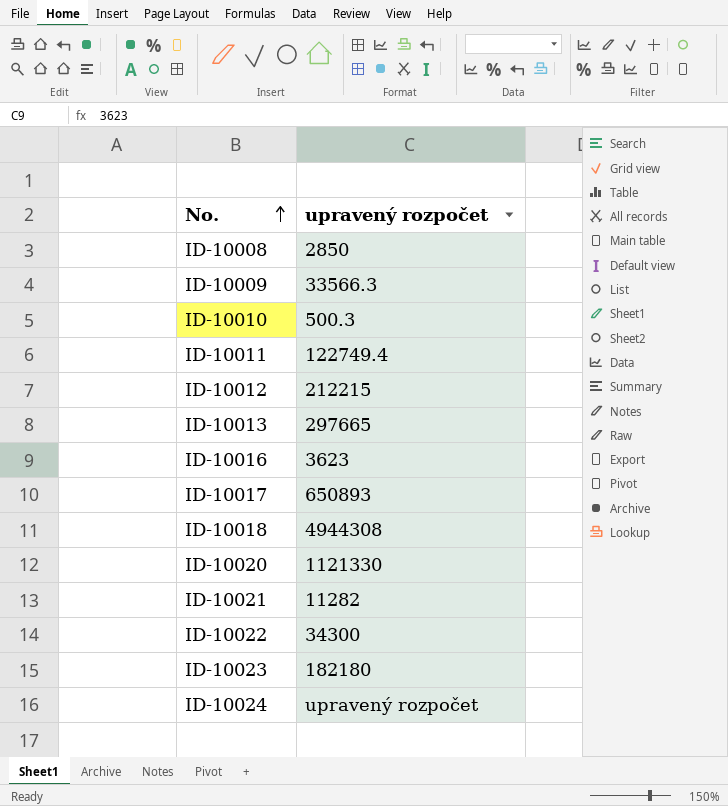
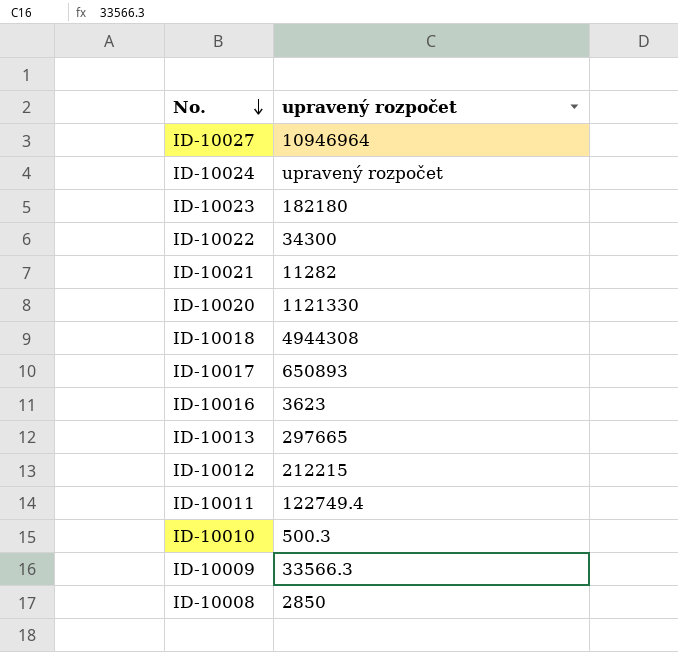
row order: No. ascending -> No. descending
row ID-10027: none -> 10946964

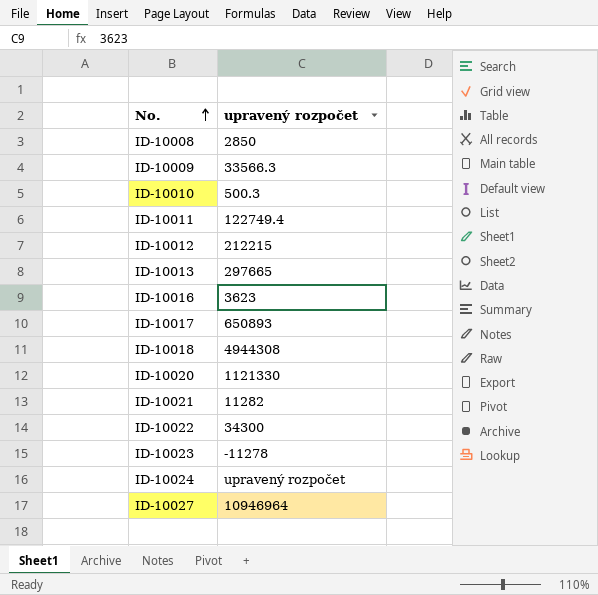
row order: No. descending -> No. ascending
ID-10023 | upravený rozpočet: 182180 -> -11278

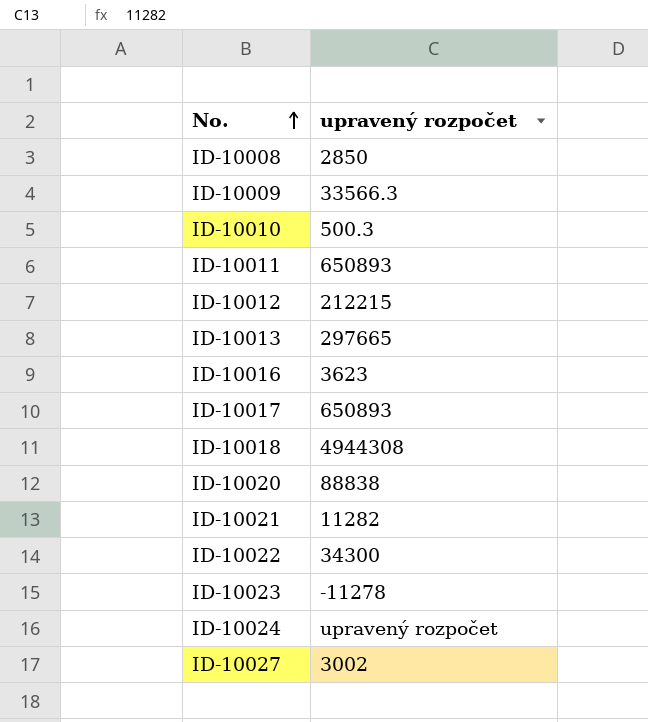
ID-10011 | upravený rozpočet: 122749.4 -> 650893
ID-10020 | upravený rozpočet: 1121330 -> 88838
ID-10027 | upravený rozpočet: 10946964 -> 3002

